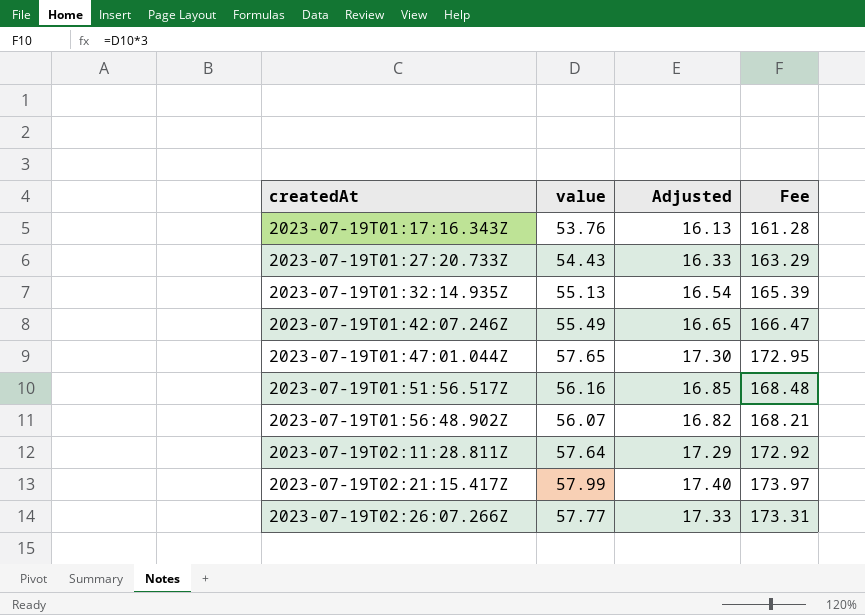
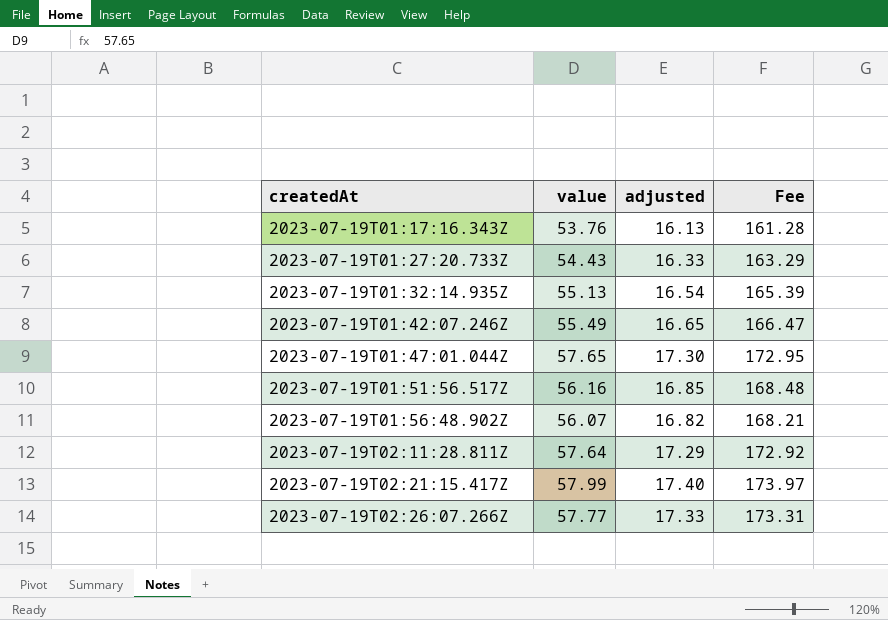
column name: Adjusted -> adjusted

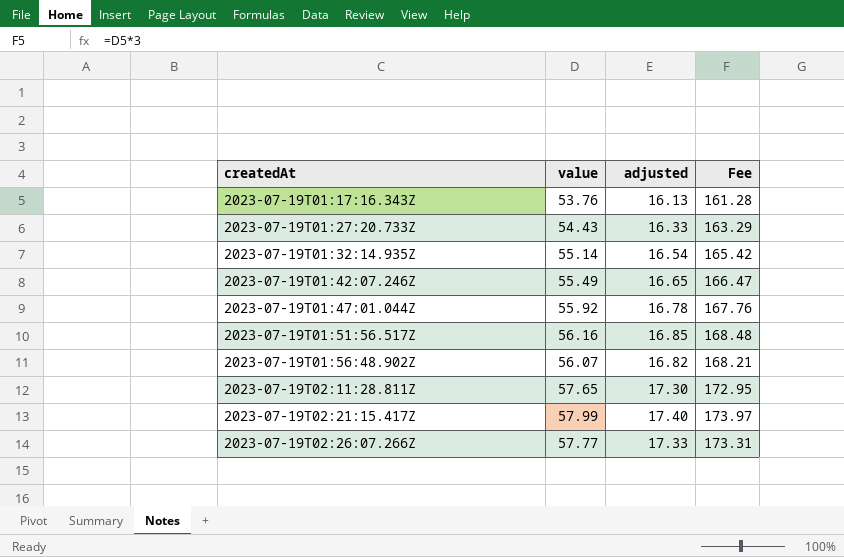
2023-07-19T01:32:14.935Z | value: 55.13 -> 55.14
2023-07-19T01:32:14.935Z | Fee: 165.39 -> 165.42
2023-07-19T01:47:01.044Z | value: 57.65 -> 55.92
2023-07-19T01:47:01.044Z | adjusted: 17.30 -> 16.78
2023-07-19T01:47:01.044Z | Fee: 172.95 -> 167.76
2023-07-19T02:11:28.811Z | value: 57.64 -> 57.65
2023-07-19T02:11:28.811Z | adjusted: 17.29 -> 17.30
2023-07-19T02:11:28.811Z | Fee: 172.92 -> 172.95

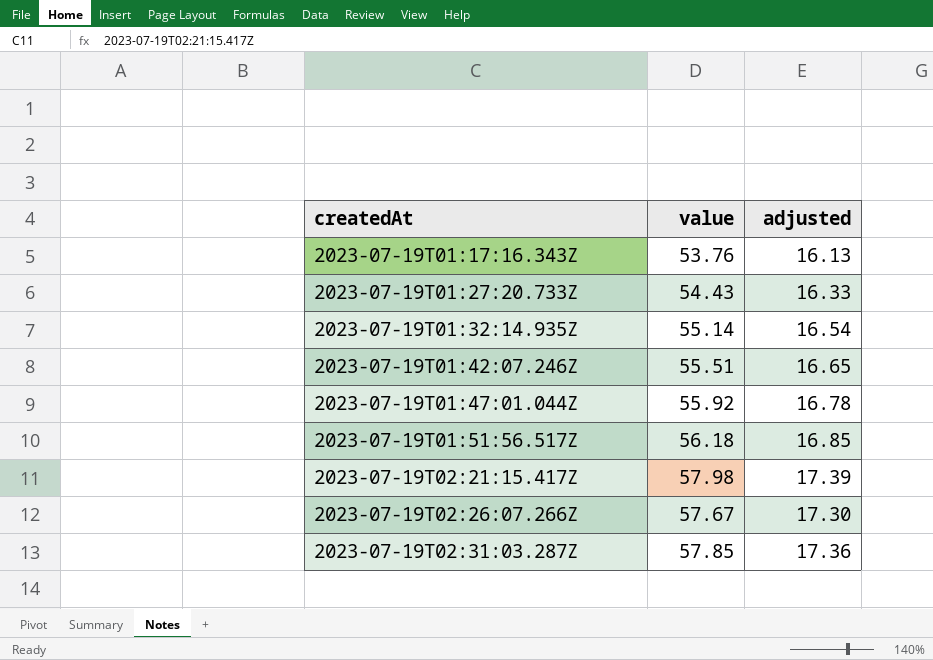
column Fee | formula: [value] * 3 -> none
row 2023-07-19T01:56:48.902Z: 56.07 | 16.82 | 168.21 -> none
row 2023-07-19T02:11:28.811Z: 57.65 | 17.30 | 172.95 -> none
2023-07-19T01:42:07.246Z | value: 55.49 -> 55.51
2023-07-19T01:51:56.517Z | value: 56.16 -> 56.18
2023-07-19T02:21:15.417Z | value: 57.99 -> 57.98
2023-07-19T02:21:15.417Z | adjusted: 17.40 -> 17.39
2023-07-19T02:26:07.266Z | value: 57.77 -> 57.67
2023-07-19T02:26:07.266Z | adjusted: 17.33 -> 17.30
row 2023-07-19T02:31:03.287Z: none -> 57.85 | 17.36

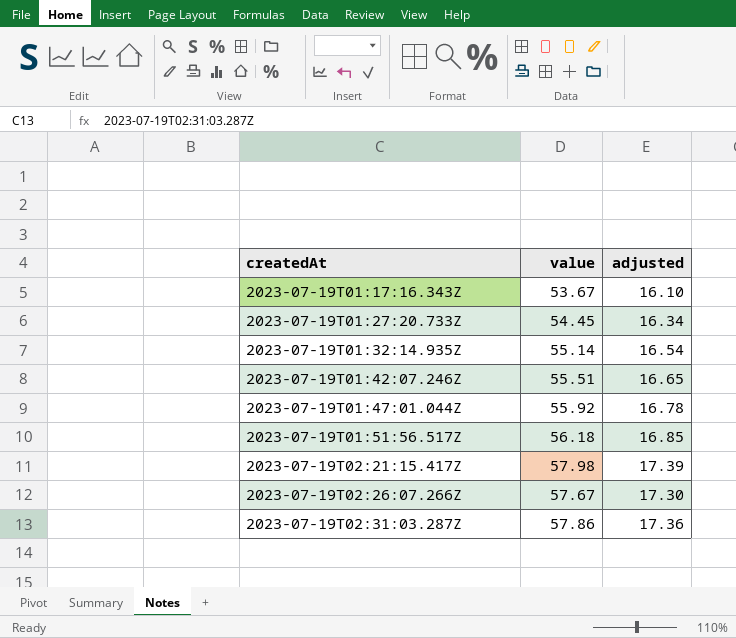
2023-07-19T01:17:16.343Z | value: 53.76 -> 53.67
2023-07-19T01:17:16.343Z | adjusted: 16.13 -> 16.10
2023-07-19T01:27:20.733Z | value: 54.43 -> 54.45
2023-07-19T01:27:20.733Z | adjusted: 16.33 -> 16.34
2023-07-19T02:31:03.287Z | value: 57.85 -> 57.86

